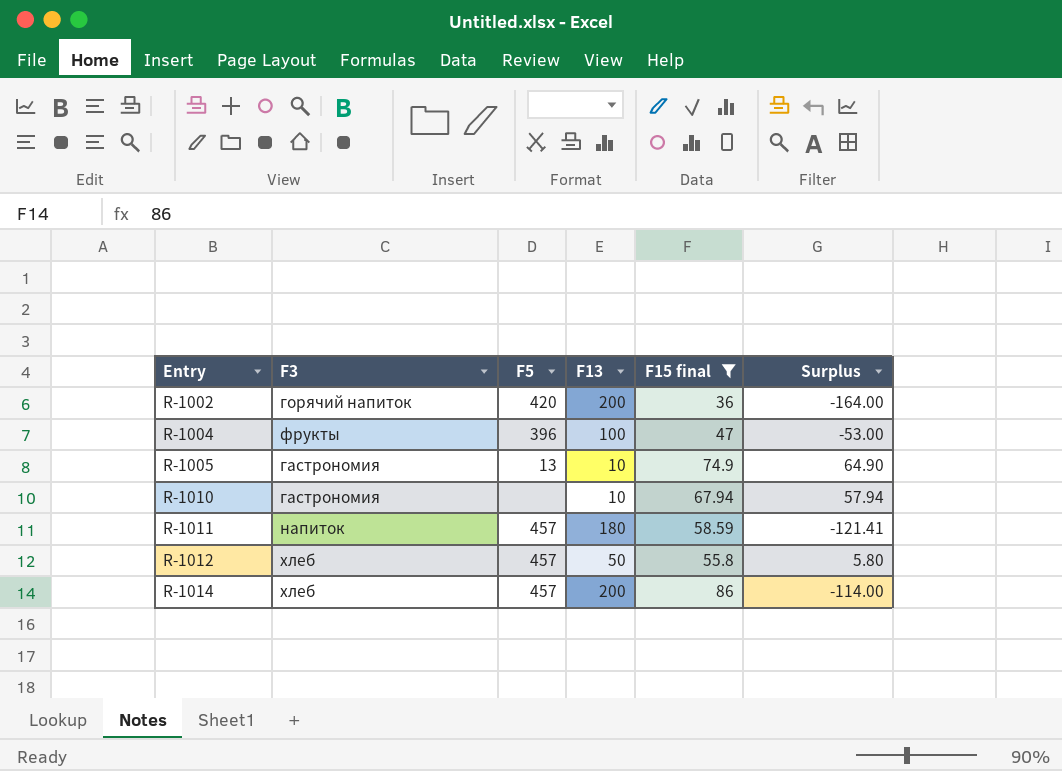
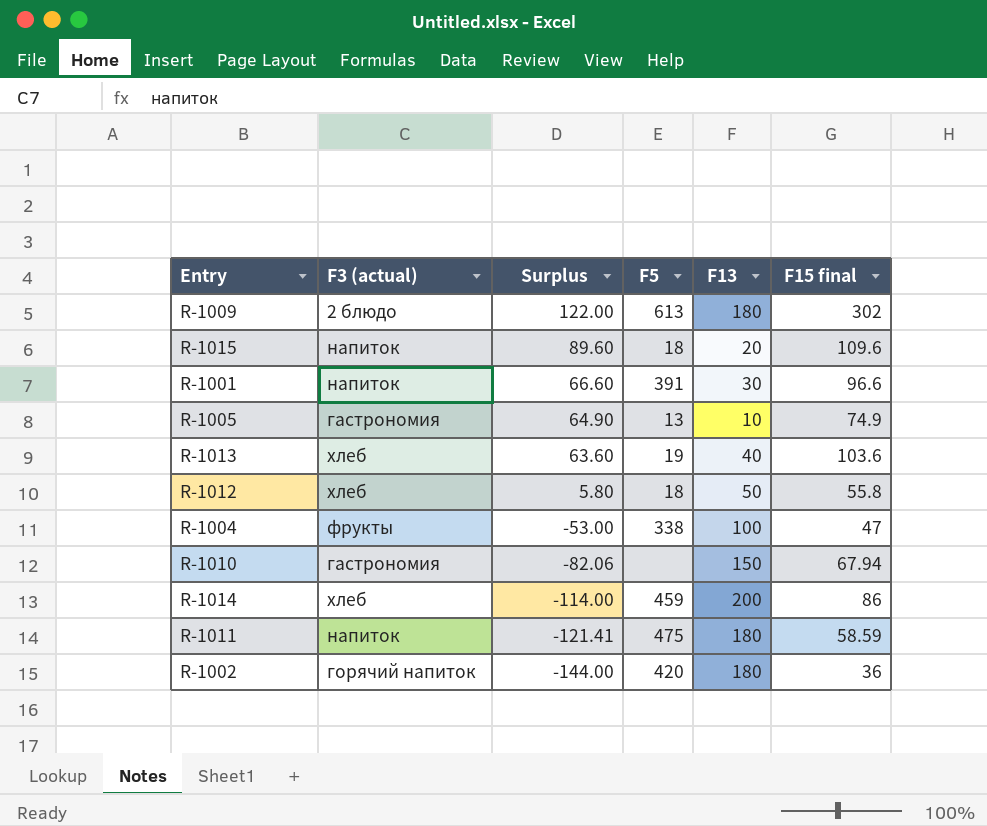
filter: F15 final <= 86 -> none
row order: Entry ascending -> Surplus descending
column name: F3 -> F3 (actual)
column Surplus | position: 6 -> 3
R-1012 | F5: 457 -> 18
R-1004 | F5: 396 -> 338
R-1010 | Surplus: 57.94 -> -82.06
R-1010 | F13: 10 -> 150
R-1014 | F5: 457 -> 459
R-1011 | F5: 457 -> 475
R-1002 | Surplus: -164.00 -> -144.00
R-1002 | F13: 200 -> 180

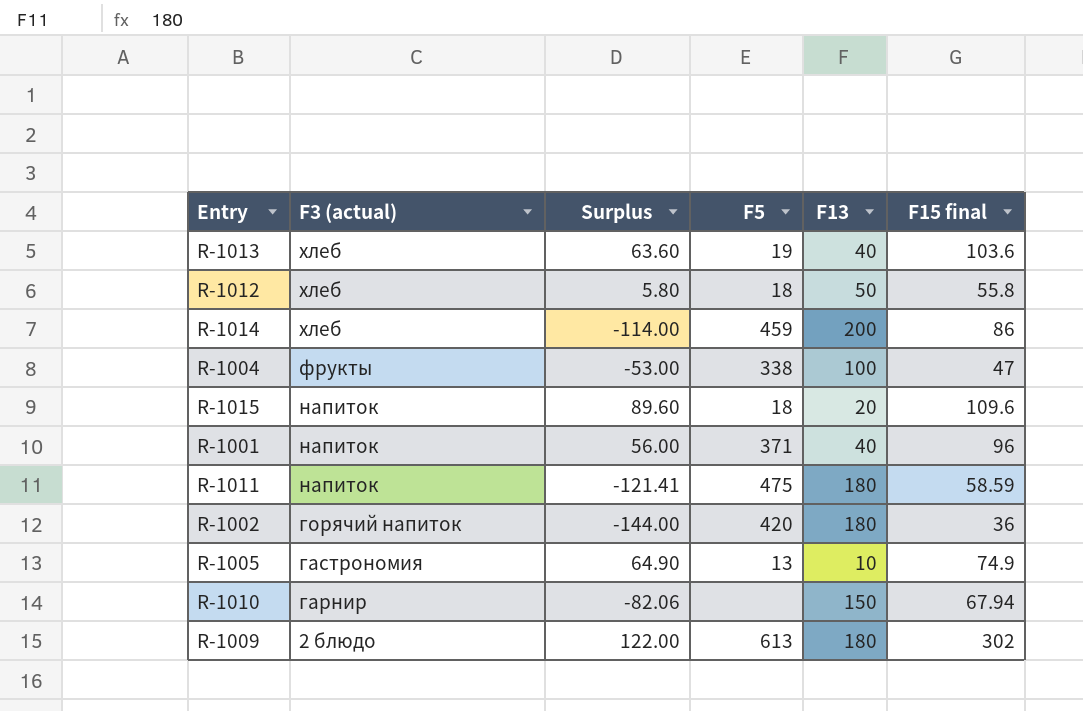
row order: Surplus descending -> F3 (actual) descending
R-1001 | Surplus: 66.60 -> 56.00
R-1001 | F5: 391 -> 371
R-1001 | F13: 30 -> 40
R-1001 | F15 final: 96.6 -> 96
R-1010 | F3 (actual): гастрономия -> гарнир

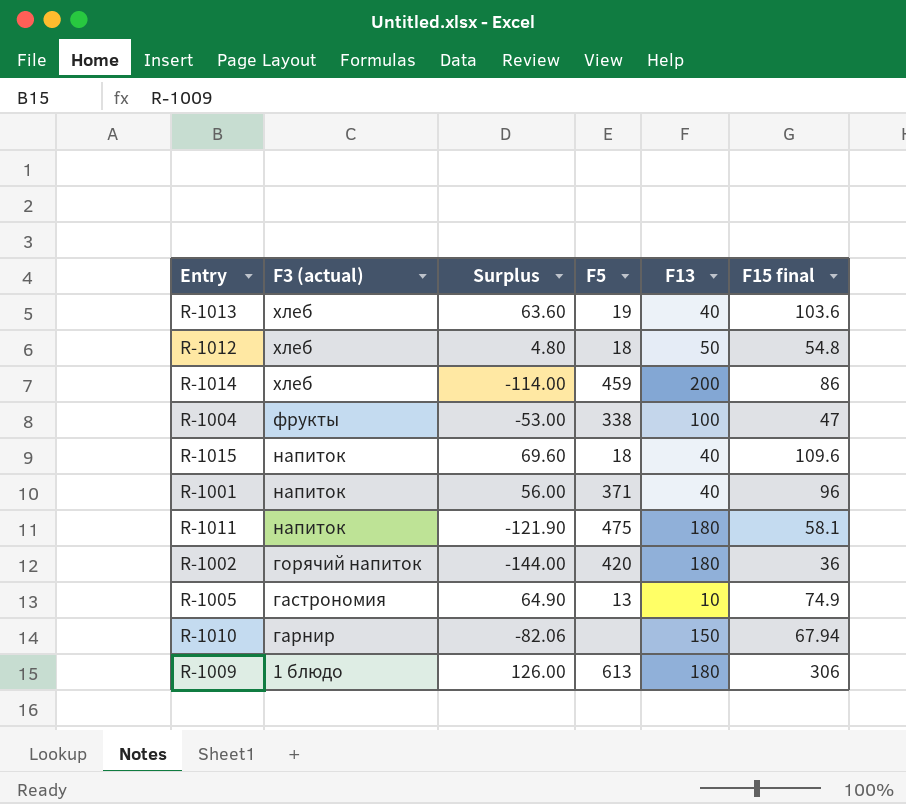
R-1012 | Surplus: 5.80 -> 4.80
R-1012 | F15 final: 55.8 -> 54.8
R-1015 | Surplus: 89.60 -> 69.60
R-1015 | F13: 20 -> 40
R-1011 | Surplus: -121.41 -> -121.90
R-1011 | F15 final: 58.59 -> 58.1
R-1009 | F3 (actual): 2 блюдо -> 1 блюдо
R-1009 | Surplus: 122.00 -> 126.00
R-1009 | F15 final: 302 -> 306

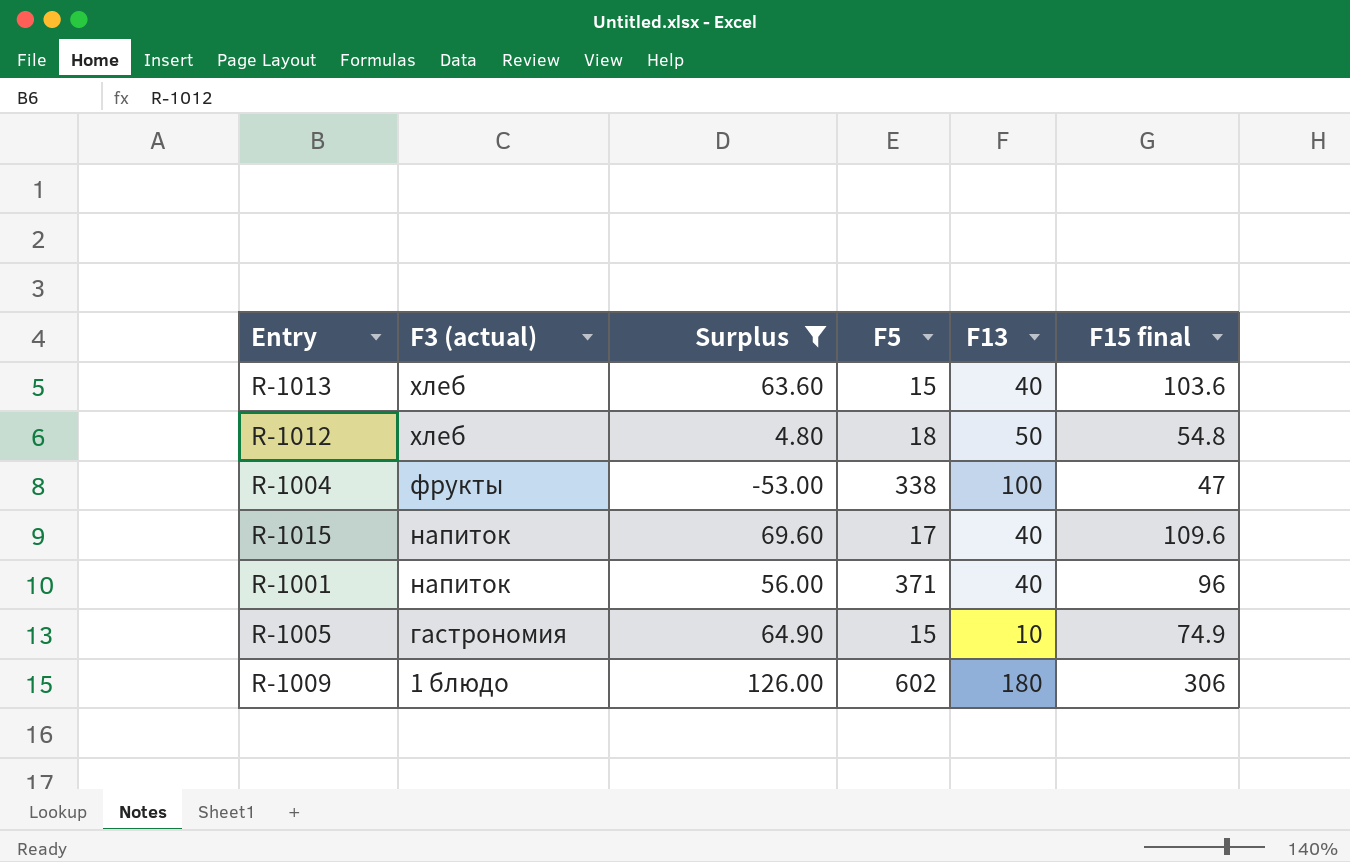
filter: none -> Surplus >= -53.00
R-1013 | F5: 19 -> 15
R-1015 | F5: 18 -> 17
R-1005 | F5: 13 -> 15
R-1009 | F5: 613 -> 602

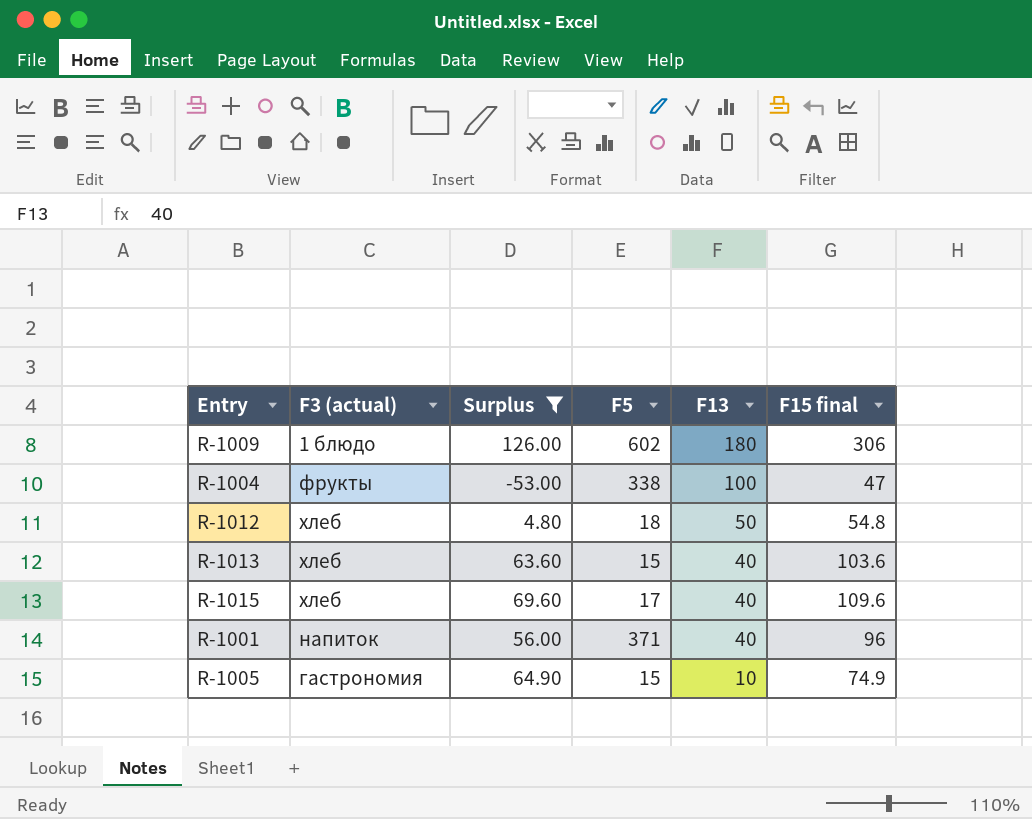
row order: F3 (actual) descending -> F13 descending
R-1015 | F3 (actual): напиток -> хлеб

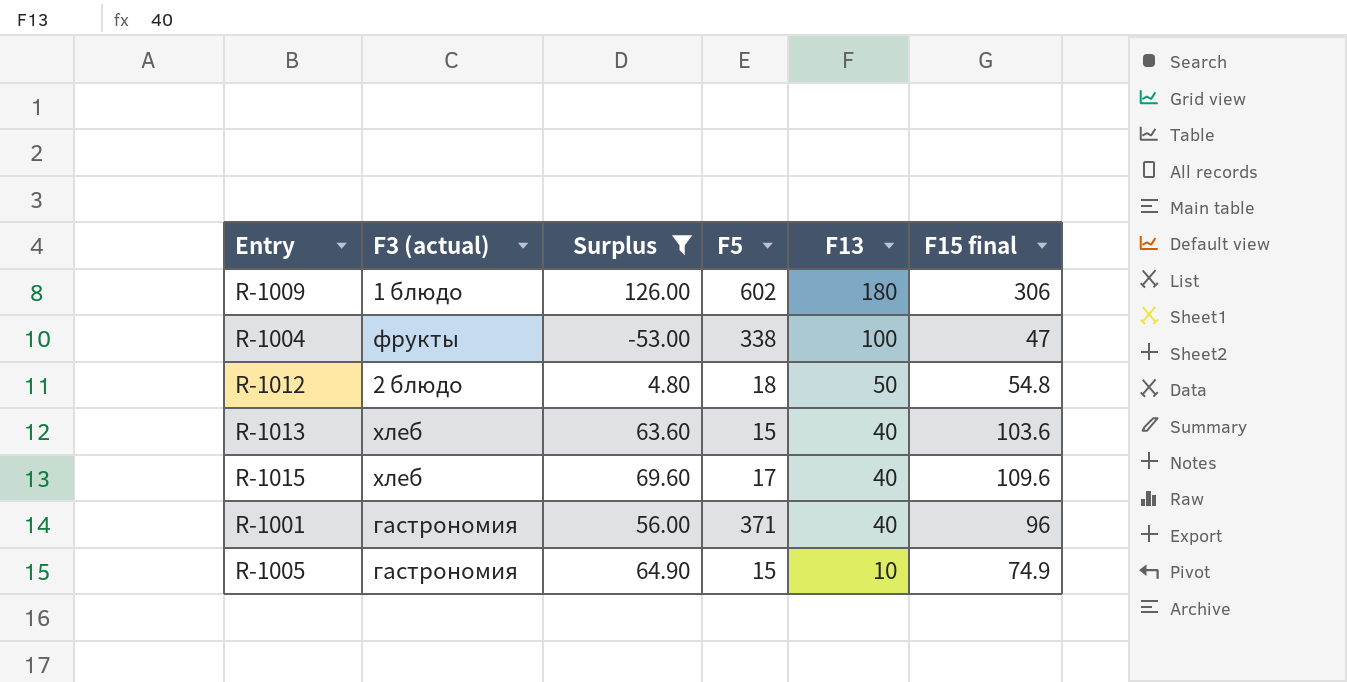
R-1012 | F3 (actual): хлеб -> 2 блюдо
R-1001 | F3 (actual): напиток -> гастрономия

